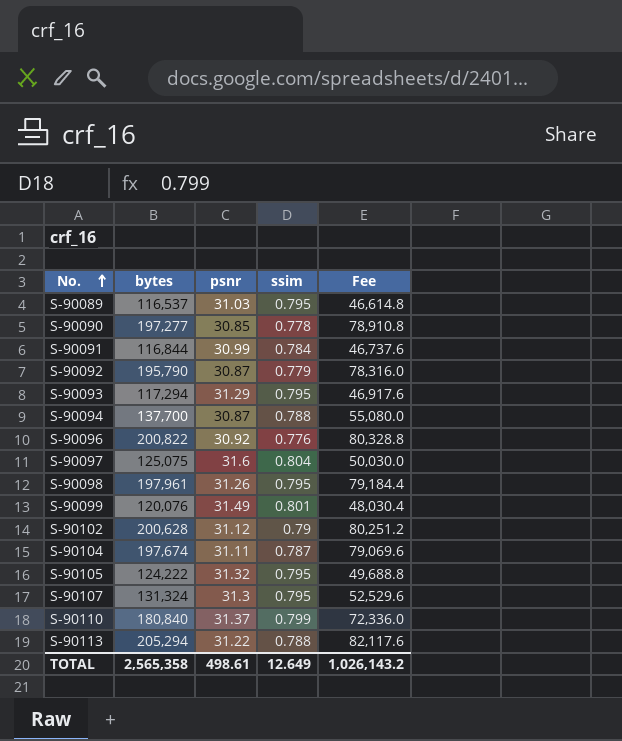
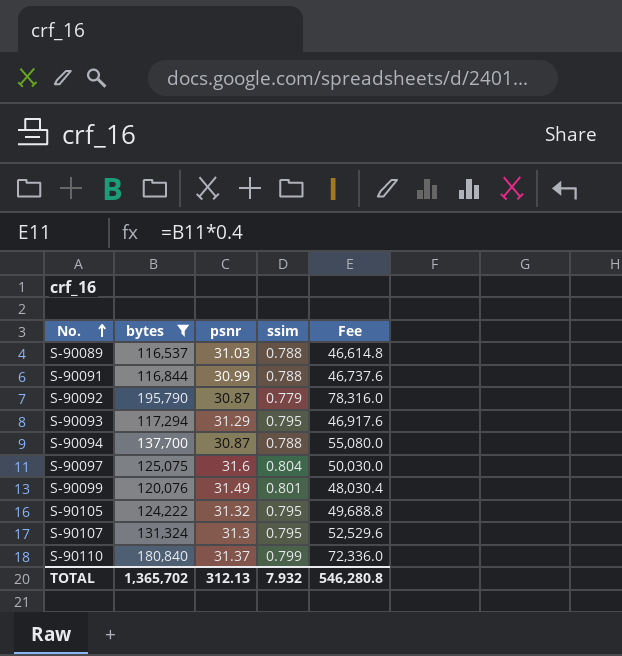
filter: none -> bytes <= 195,790
S-90089 | ssim: 0.795 -> 0.788
S-90091 | ssim: 0.784 -> 0.788
TOTAL | bytes: 2,565,358 -> 1,365,702
TOTAL | psnr: 498.61 -> 312.13
TOTAL | ssim: 12.649 -> 7.932
TOTAL | Fee: 1,026,143.2 -> 546,280.8

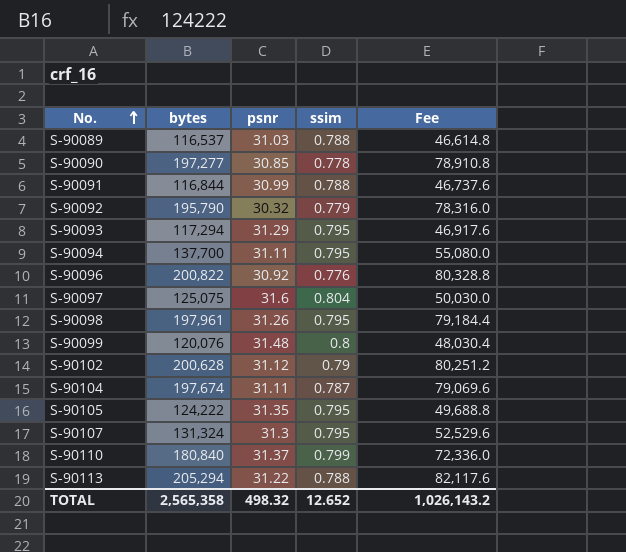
filter: bytes <= 195,790 -> none
S-90092 | psnr: 30.87 -> 30.32
S-90094 | psnr: 30.87 -> 31.11
S-90094 | ssim: 0.788 -> 0.795
S-90099 | psnr: 31.49 -> 31.48
S-90099 | ssim: 0.801 -> 0.8
S-90105 | psnr: 31.32 -> 31.35
TOTAL | bytes: 1,365,702 -> 2,565,358
TOTAL | psnr: 312.13 -> 498.32
TOTAL | ssim: 7.932 -> 12.652
TOTAL | Fee: 546,280.8 -> 1,026,143.2

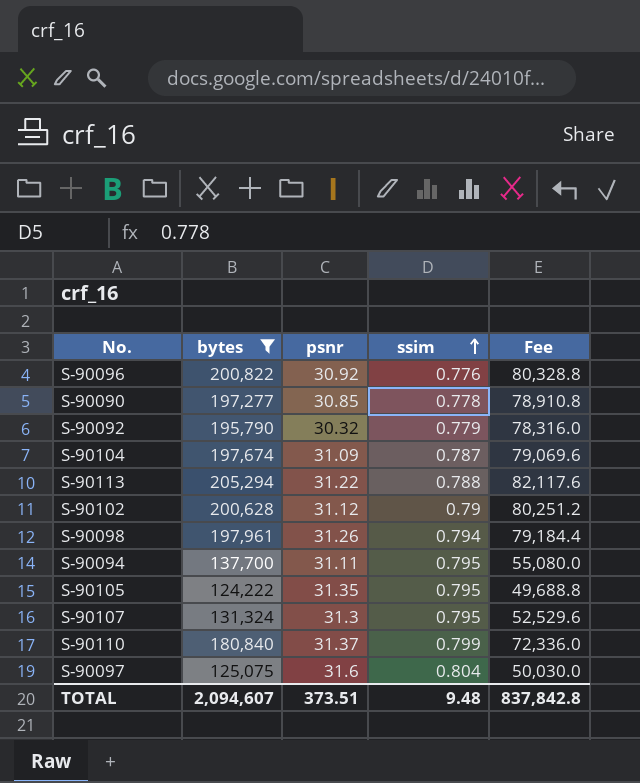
filter: none -> bytes >= 124,222
row order: No. ascending -> ssim ascending
S-90104 | psnr: 31.11 -> 31.09
S-90098 | ssim: 0.795 -> 0.794
TOTAL | bytes: 2,565,358 -> 2,094,607
TOTAL | psnr: 498.32 -> 373.51
TOTAL | ssim: 12.652 -> 9.48
TOTAL | Fee: 1,026,143.2 -> 837,842.8

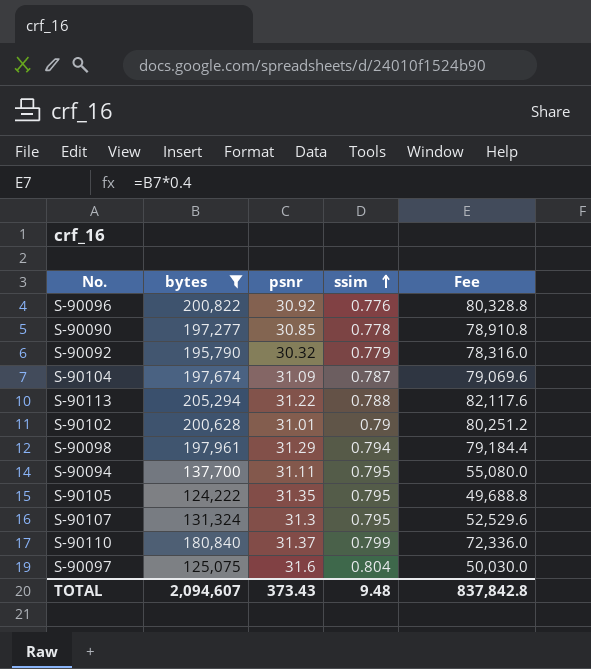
S-90102 | psnr: 31.12 -> 31.01
S-90098 | psnr: 31.26 -> 31.29
TOTAL | psnr: 373.51 -> 373.43

